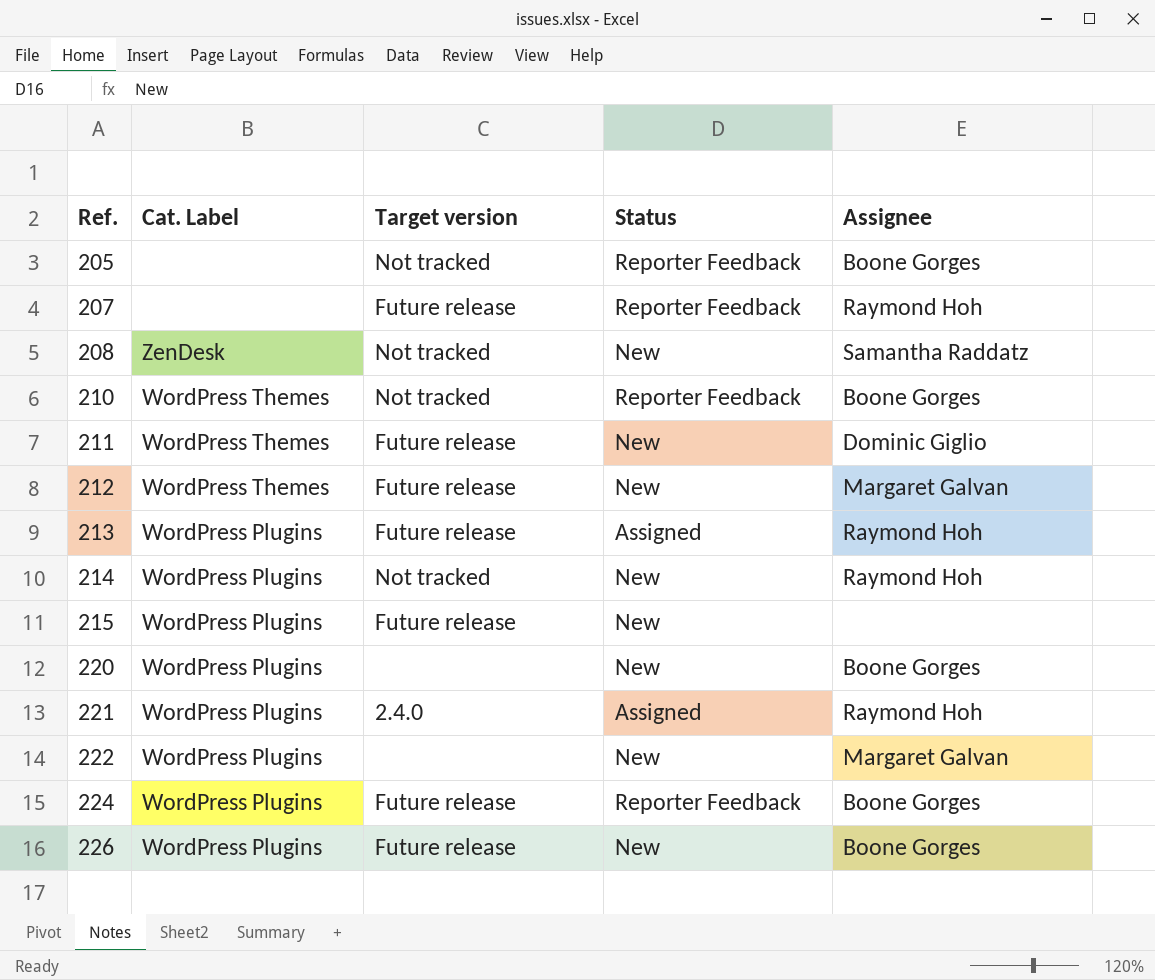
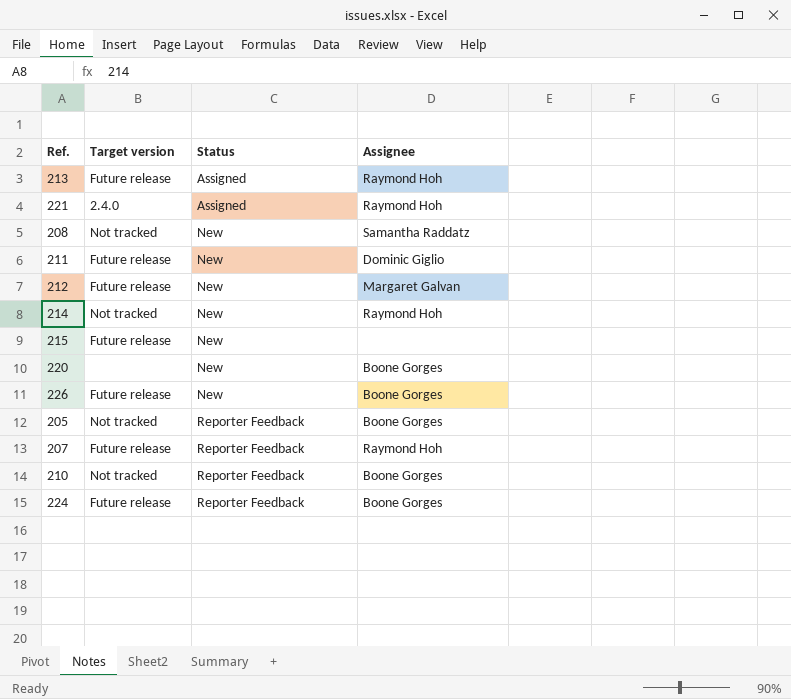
row order: Ref. ascending -> Status ascending
column Cat. Label | position: 2 -> none
row 222: WordPress Plugins | none | New | Margaret Galvan -> none

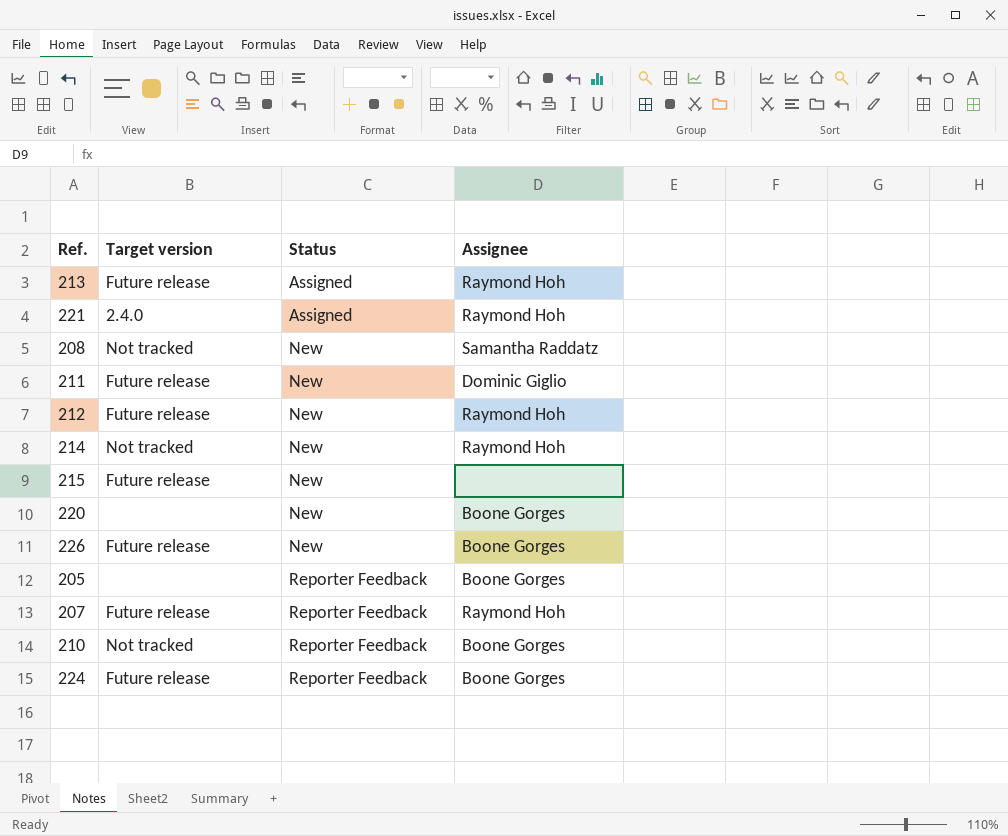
212 | Assignee: Margaret Galvan -> Raymond Hoh
205 | Target version: Not tracked -> none

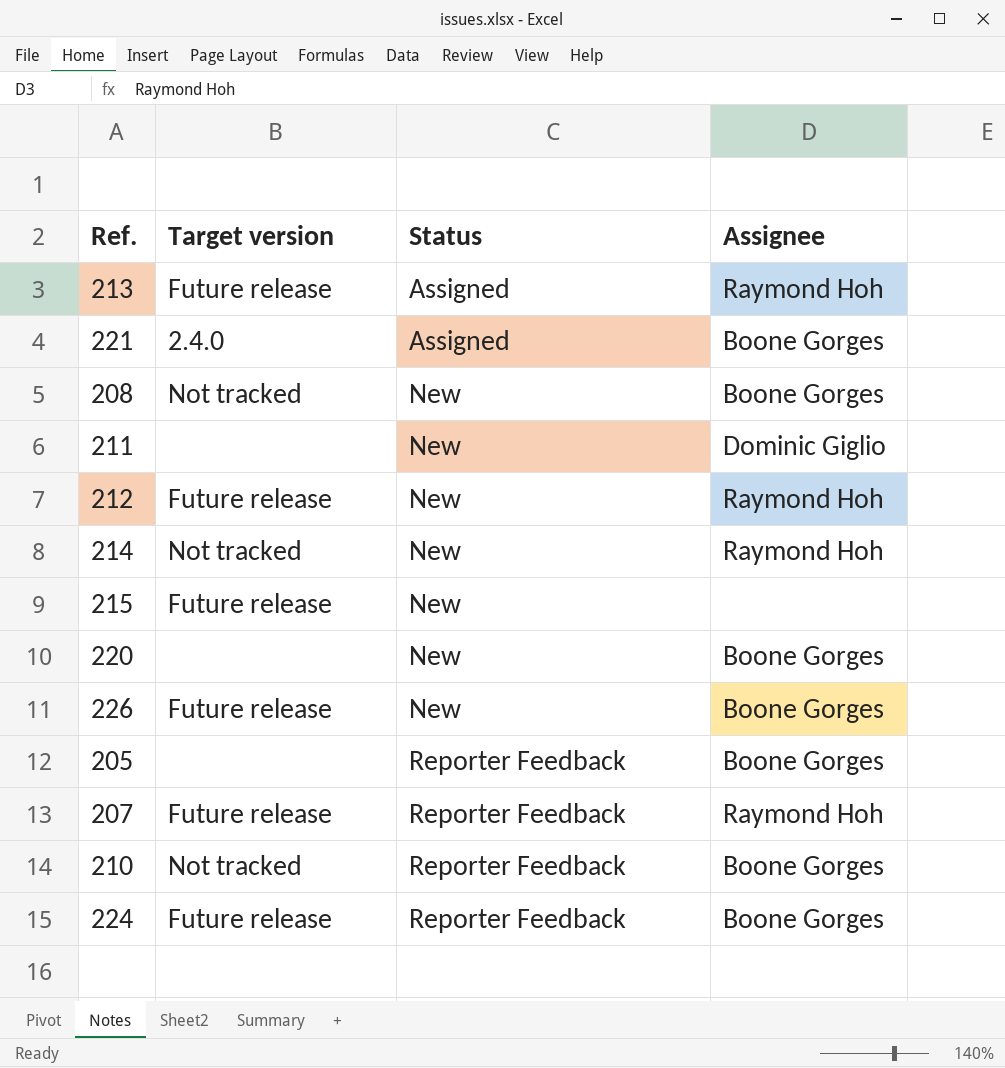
221 | Assignee: Raymond Hoh -> Boone Gorges
208 | Assignee: Samantha Raddatz -> Boone Gorges
211 | Target version: Future release -> none

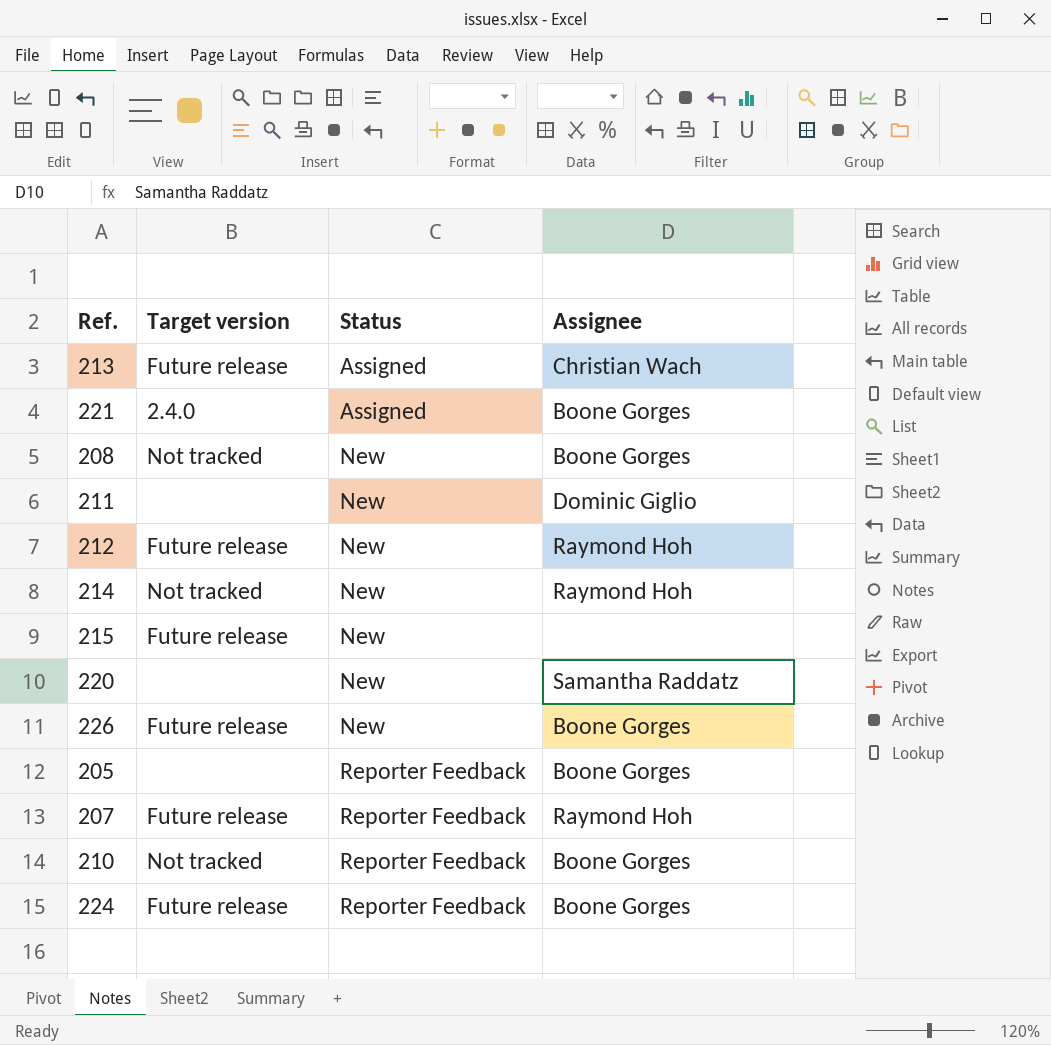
213 | Assignee: Raymond Hoh -> Christian Wach
220 | Assignee: Boone Gorges -> Samantha Raddatz

